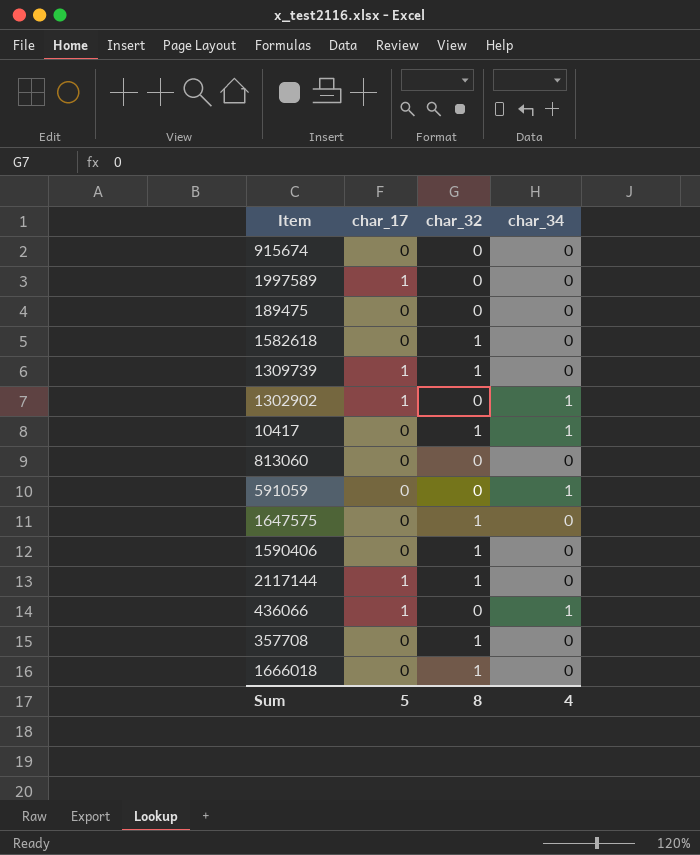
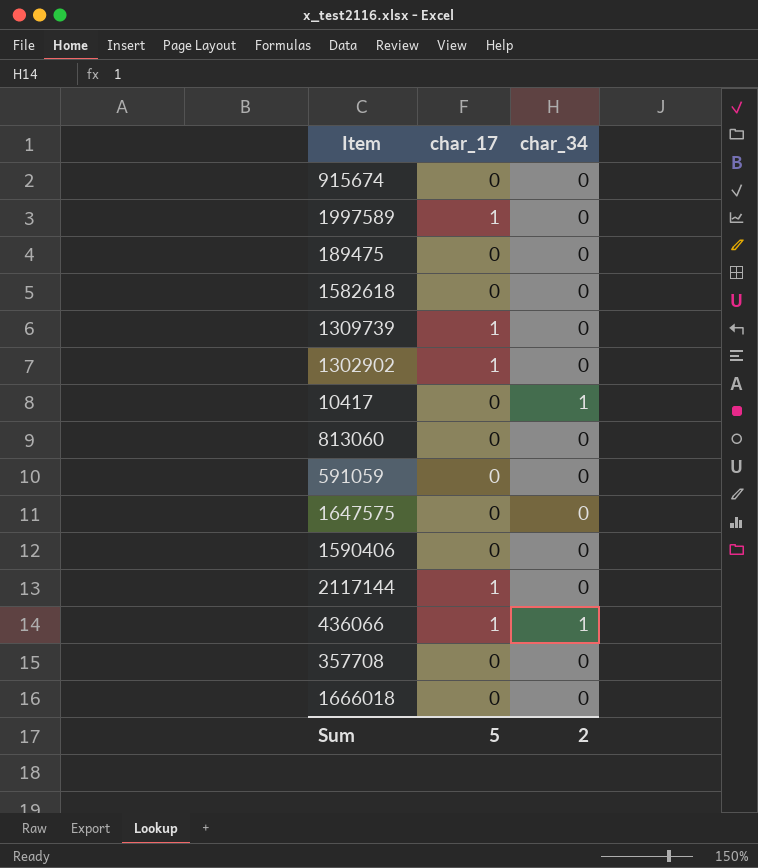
column char_32 | position: 3 -> none
1302902 | char_34: 1 -> 0
591059 | char_34: 1 -> 0
Sum | char_34: 4 -> 2

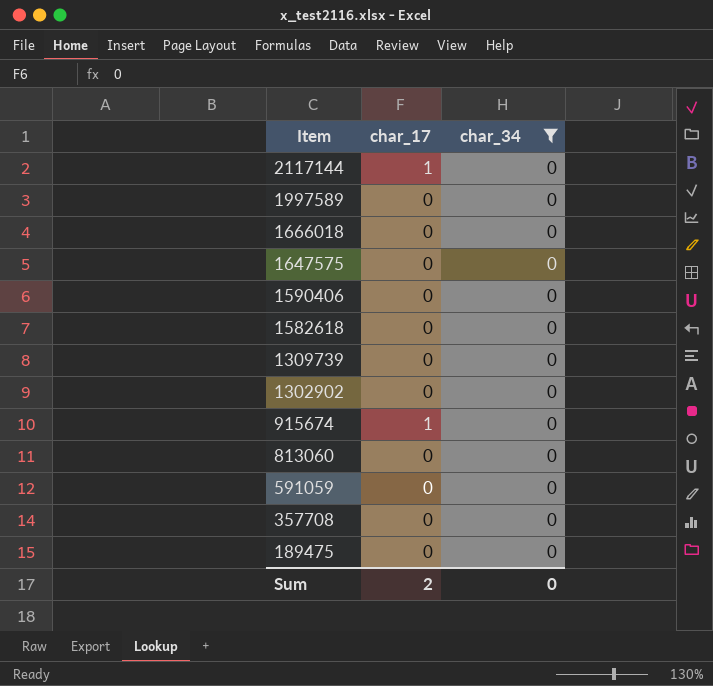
filter: none -> char_34 = 0
row order: none -> Item descending
1997589 | char_17: 1 -> 0
1309739 | char_17: 1 -> 0
1302902 | char_17: 1 -> 0
915674 | char_17: 0 -> 1
Sum | char_17: 5 -> 2
Sum | char_34: 2 -> 0

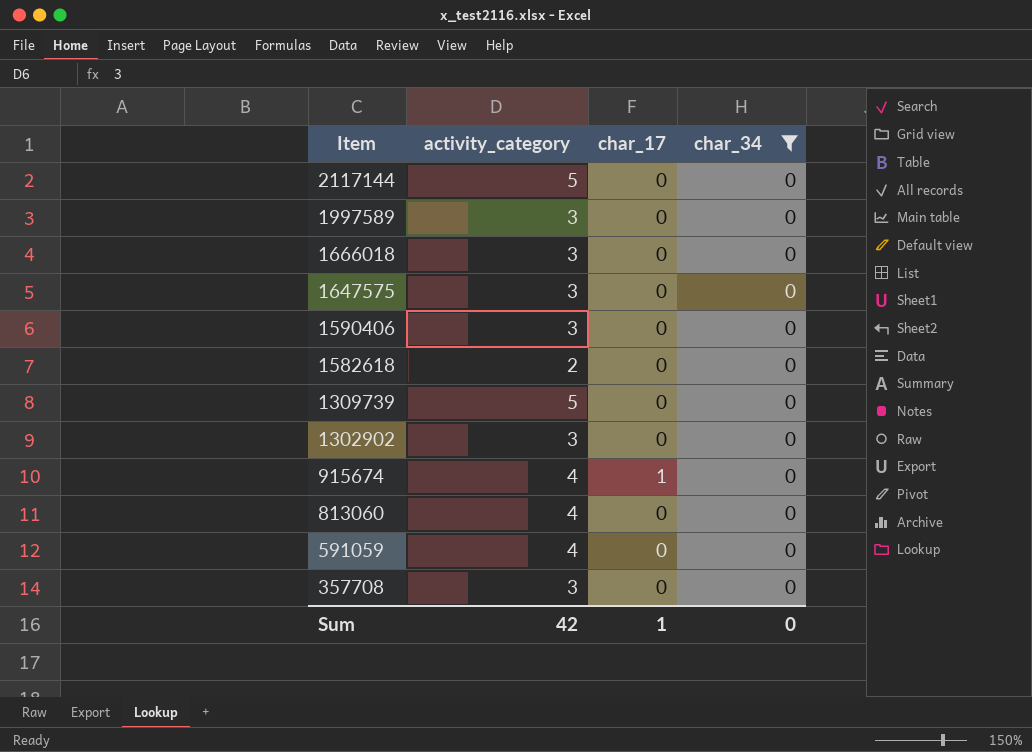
column activity_category | position: none -> 2
row 189475: 0 | 0 -> none
2117144 | char_17: 1 -> 0
Sum | char_17: 2 -> 1

